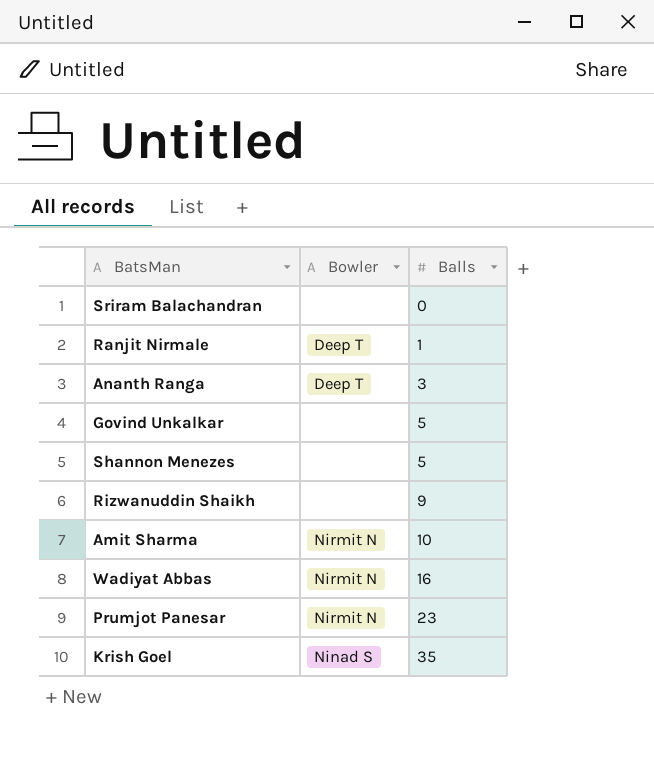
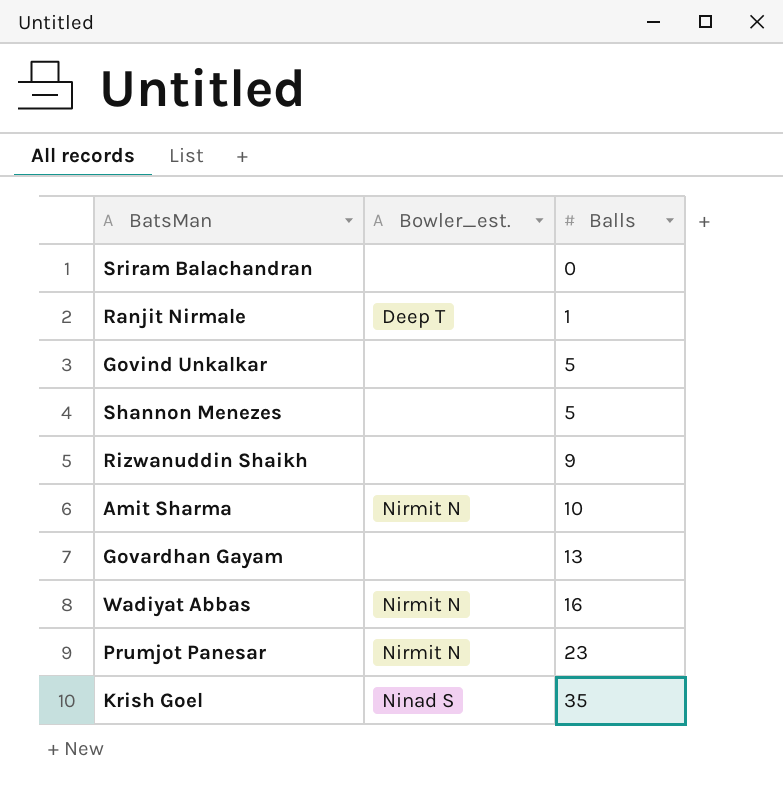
column name: Bowler -> Bowler_est.
row Ananth Ranga: Deep T | 3 -> none
row Govardhan Gayam: none -> none | 13

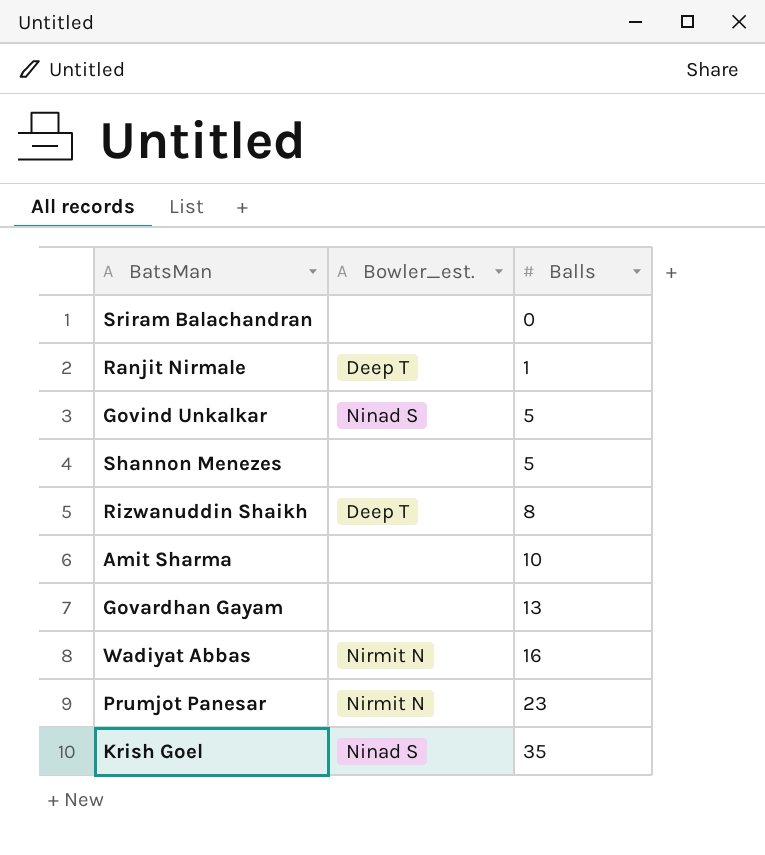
Govind Unkalkar | Bowler_est.: none -> Ninad S
Rizwanuddin Shaikh | Bowler_est.: none -> Deep T
Rizwanuddin Shaikh | Balls: 9 -> 8
Amit Sharma | Bowler_est.: Nirmit N -> none

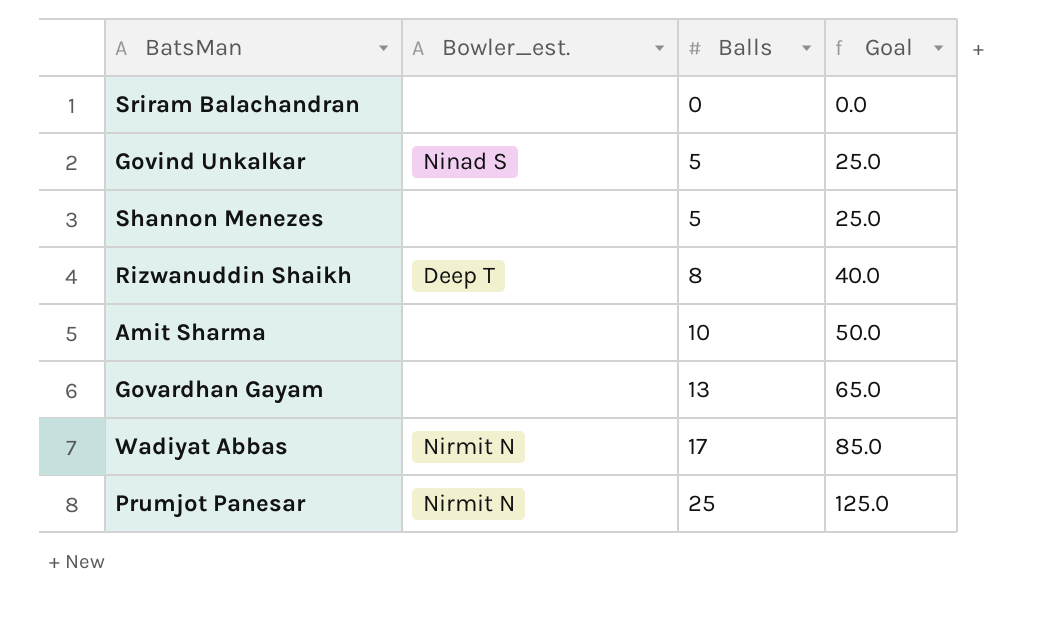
column Goal | formula: none -> [Balls] * 5
row Ranjit Nirmale: Deep T | 1 -> none
row Krish Goel: Ninad S | 35 -> none
Wadiyat Abbas | Balls: 16 -> 17
Prumjot Panesar | Balls: 23 -> 25

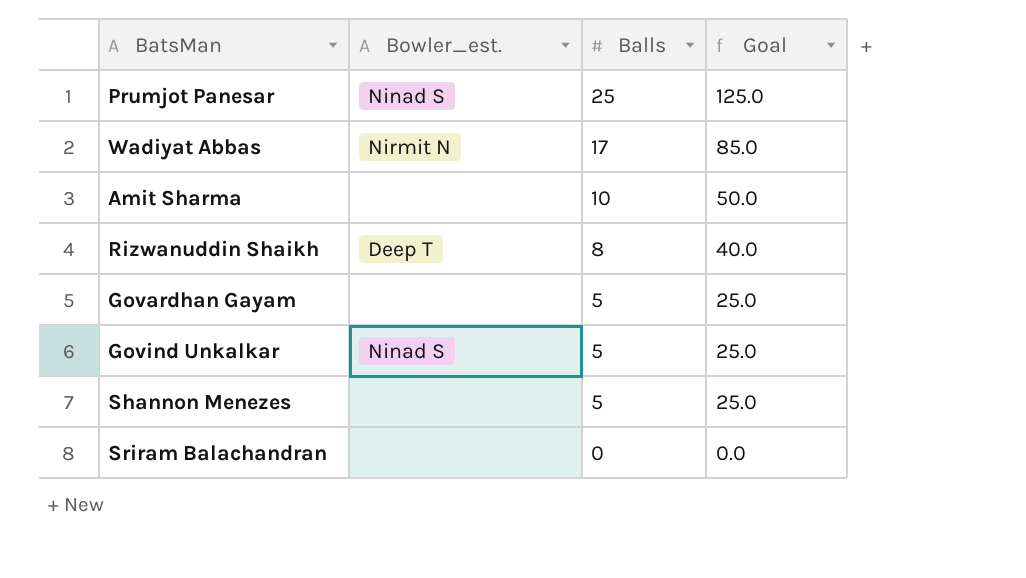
row order: Balls ascending -> Balls descending
Prumjot Panesar | Bowler_est.: Nirmit N -> Ninad S
Govardhan Gayam | Balls: 13 -> 5
Govardhan Gayam | Goal: 65.0 -> 25.0

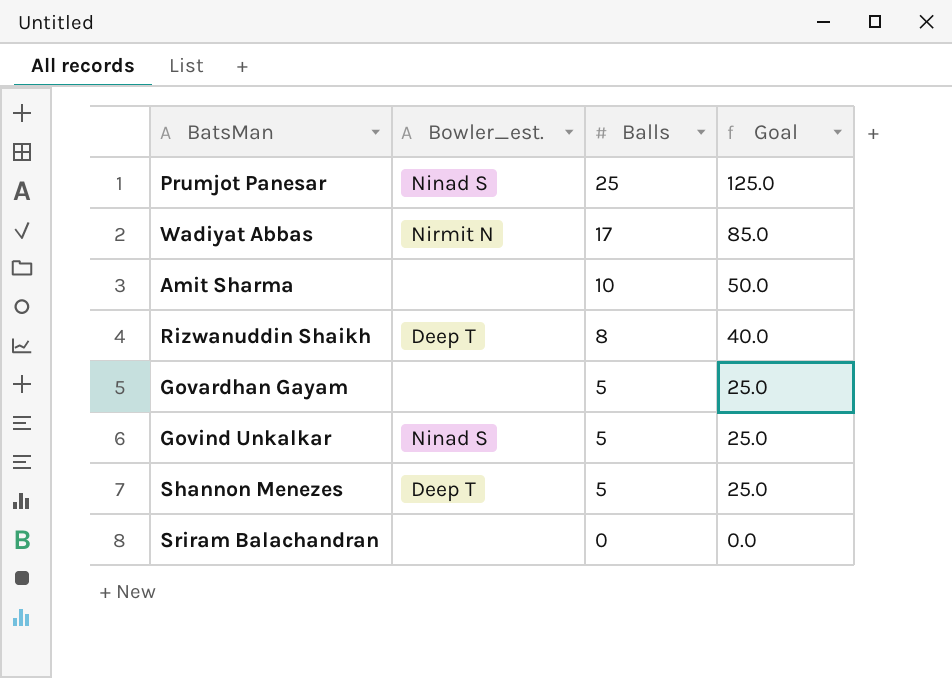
Shannon Menezes | Bowler_est.: none -> Deep T

